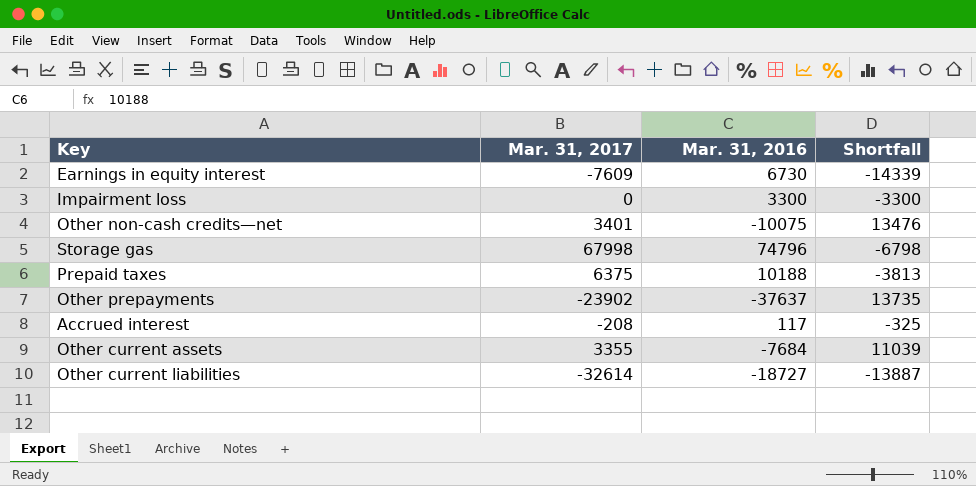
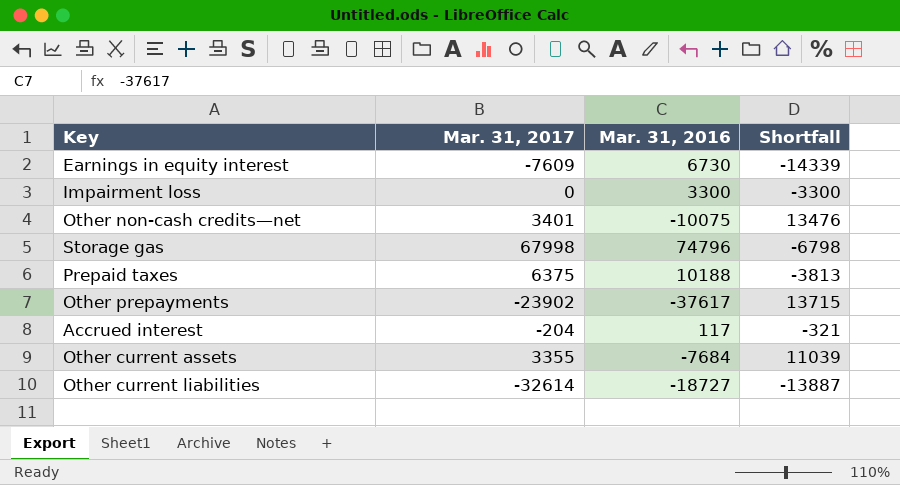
Other prepayments | Mar. 31, 2016: -37637 -> -37617
Other prepayments | Shortfall: 13735 -> 13715
Accrued interest | Mar. 31, 2017: -208 -> -204
Accrued interest | Shortfall: -325 -> -321

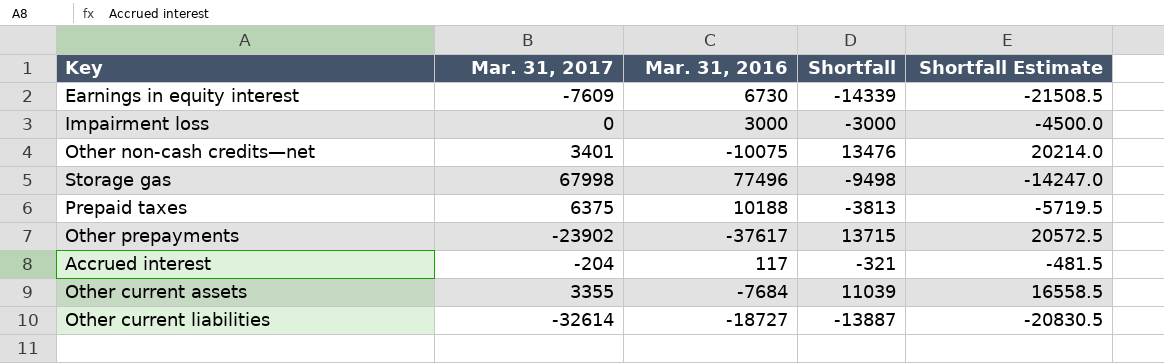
column Shortfall Estimate | formula: none -> [Shortfall] * 1.5
Impairment loss | Mar. 31, 2016: 3300 -> 3000
Impairment loss | Shortfall: -3300 -> -3000
Storage gas | Mar. 31, 2016: 74796 -> 77496
Storage gas | Shortfall: -6798 -> -9498

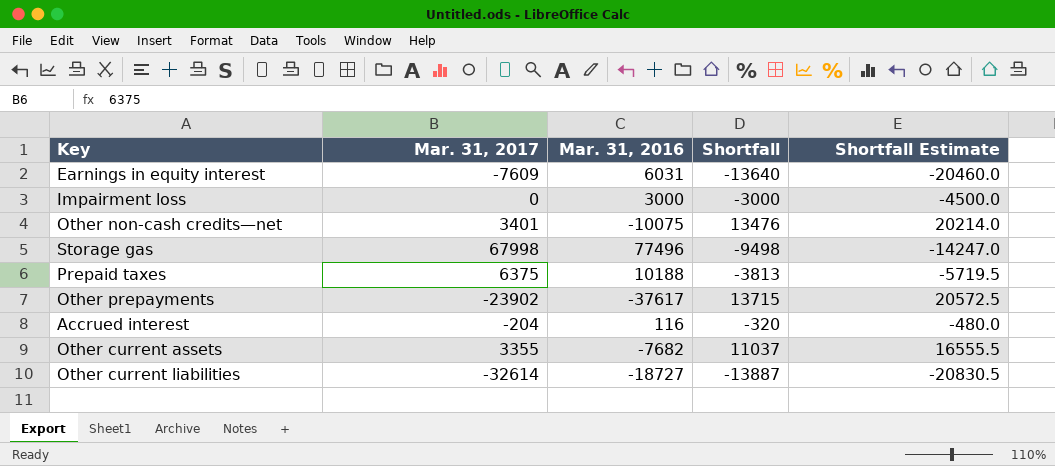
Earnings in equity interest | Mar. 31, 2016: 6730 -> 6031
Earnings in equity interest | Shortfall: -14339 -> -13640
Earnings in equity interest | Shortfall Estimate: -21508.5 -> -20460.0
Accrued interest | Mar. 31, 2016: 117 -> 116
Accrued interest | Shortfall: -321 -> -320
Accrued interest | Shortfall Estimate: -481.5 -> -480.0
Other current assets | Mar. 31, 2016: -7684 -> -7682
Other current assets | Shortfall: 11039 -> 11037
Other current assets | Shortfall Estimate: 16558.5 -> 16555.5

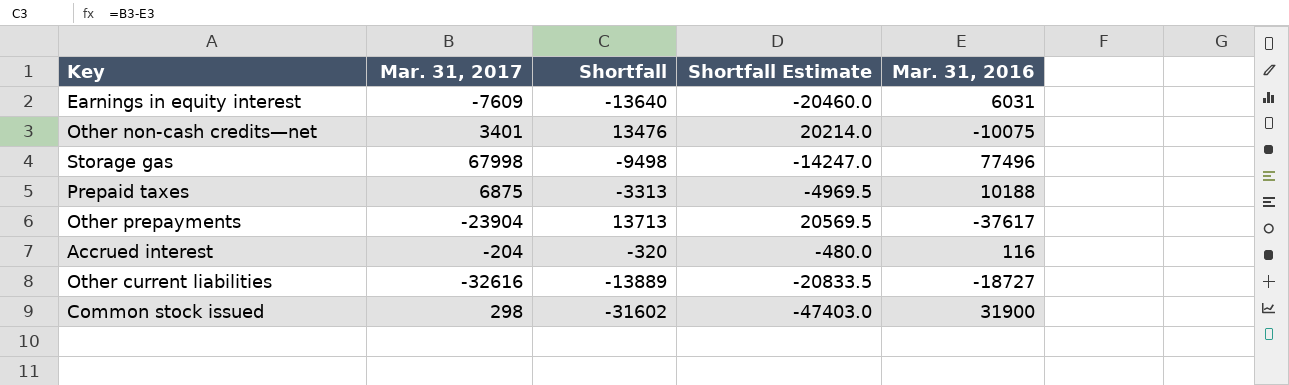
column Mar. 31, 2016 | position: 3 -> 5
row Impairment loss: 0 | 3000 | -3000 | -4500.0 -> none
row Other current assets: 3355 | -7682 | 11037 | 16555.5 -> none
Prepaid taxes | Mar. 31, 2017: 6375 -> 6875
Prepaid taxes | Shortfall: -3813 -> -3313
Prepaid taxes | Shortfall Estimate: -5719.5 -> -4969.5
Other prepayments | Mar. 31, 2017: -23902 -> -23904
Other prepayments | Shortfall: 13715 -> 13713
Other prepayments | Shortfall Estimate: 20572.5 -> 20569.5
Other current liabilities | Mar. 31, 2017: -32614 -> -32616
Other current liabilities | Shortfall: -13887 -> -13889
Other current liabilities | Shortfall Estimate: -20830.5 -> -20833.5
row Common stock issued: none -> 298 | -31602 | -47403.0 | 31900

